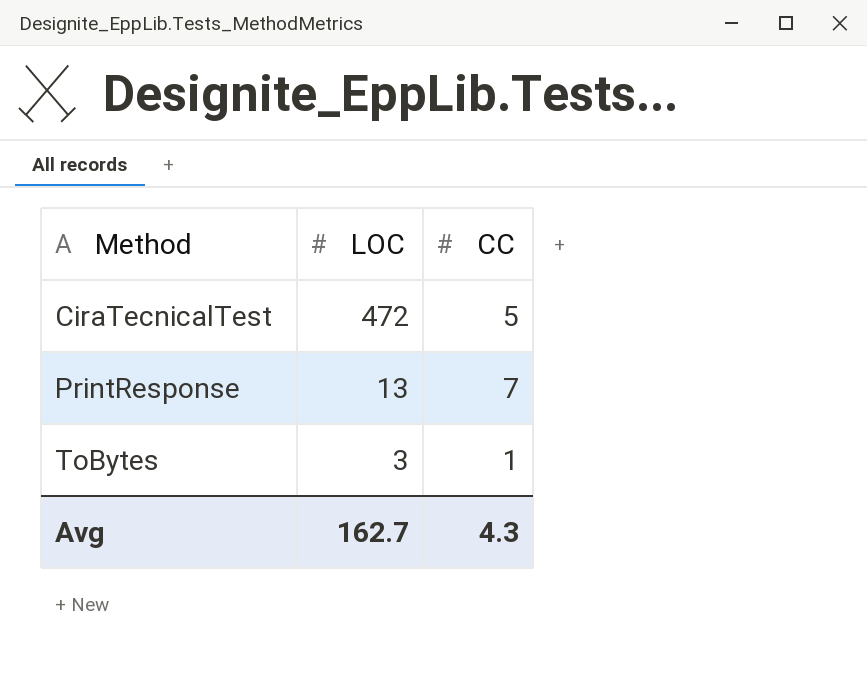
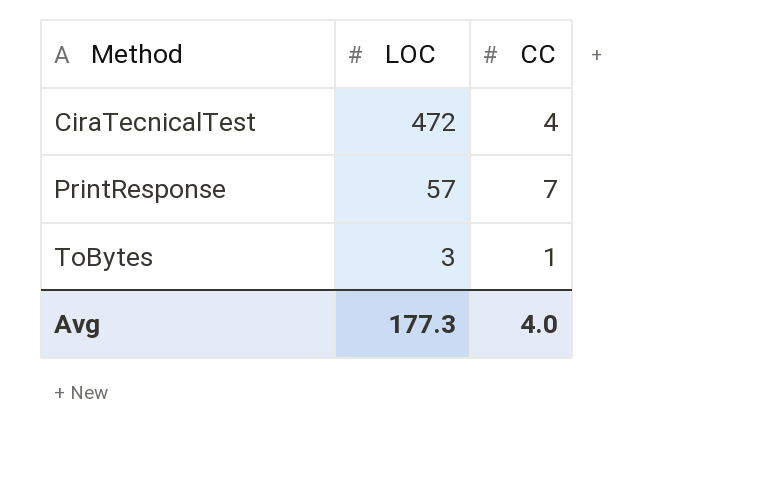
CiraTecnicalTest | CC: 5 -> 4
PrintResponse | LOC: 13 -> 57
Avg | LOC: 162.7 -> 177.3
Avg | CC: 4.3 -> 4.0

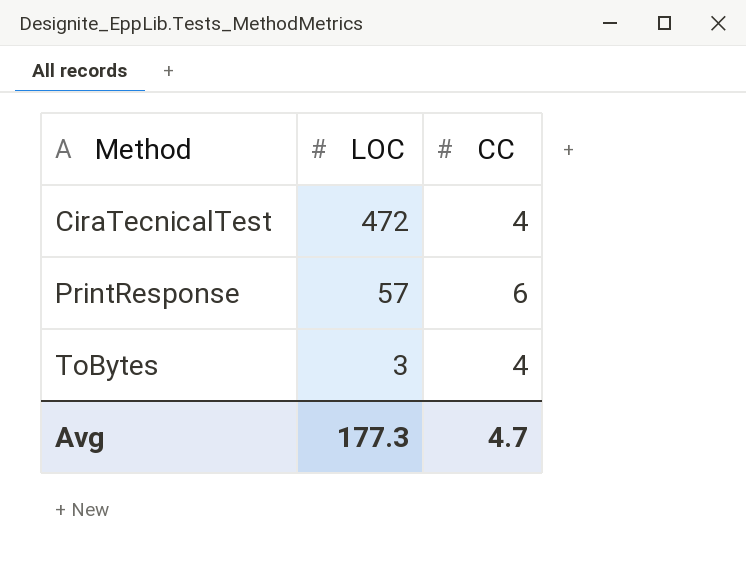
PrintResponse | CC: 7 -> 6
ToBytes | CC: 1 -> 4
Avg | CC: 4.0 -> 4.7

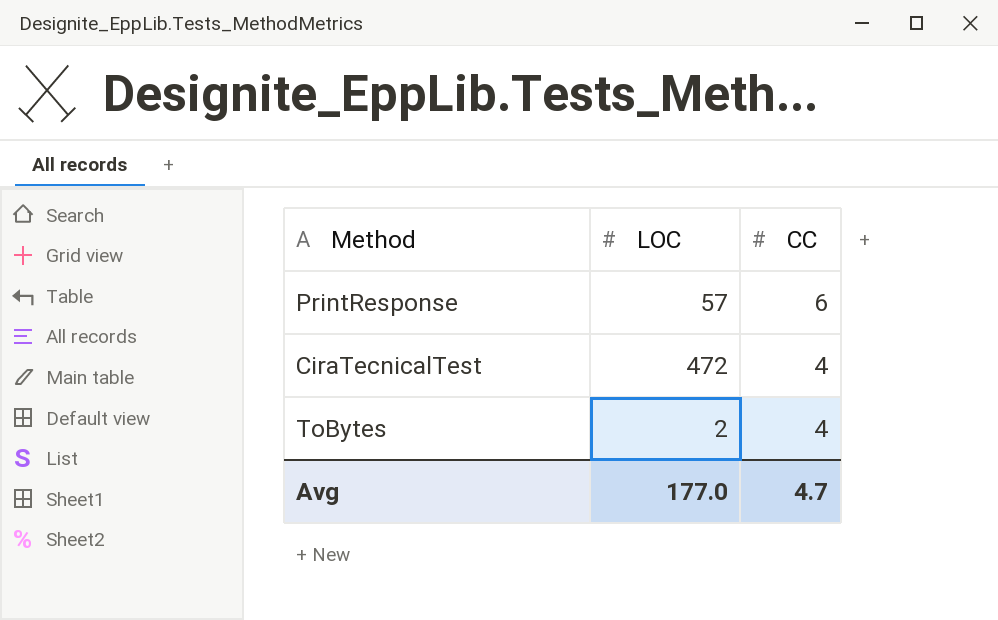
row order: Method ascending -> CC descending
ToBytes | LOC: 3 -> 2
Avg | LOC: 177.3 -> 177.0

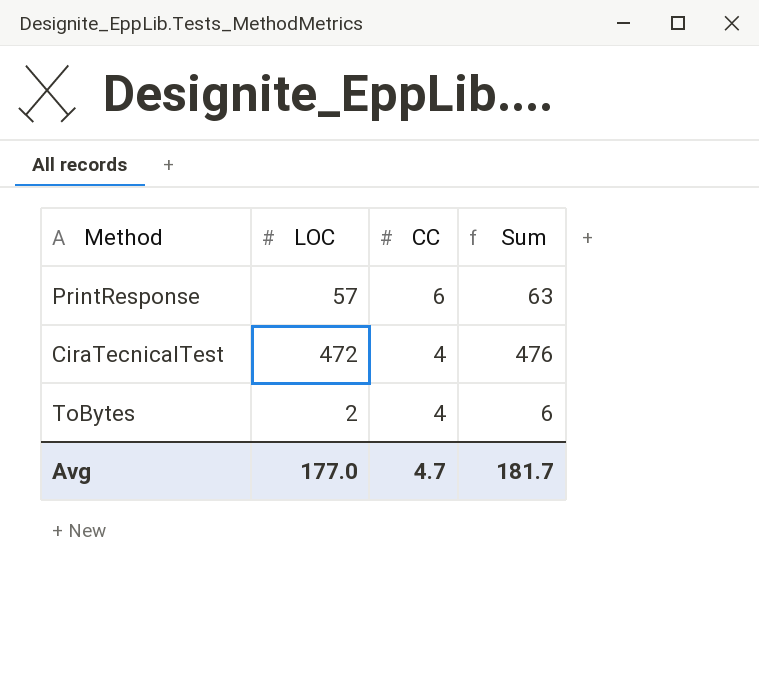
column Sum | formula: none -> [LOC] + [CC]

